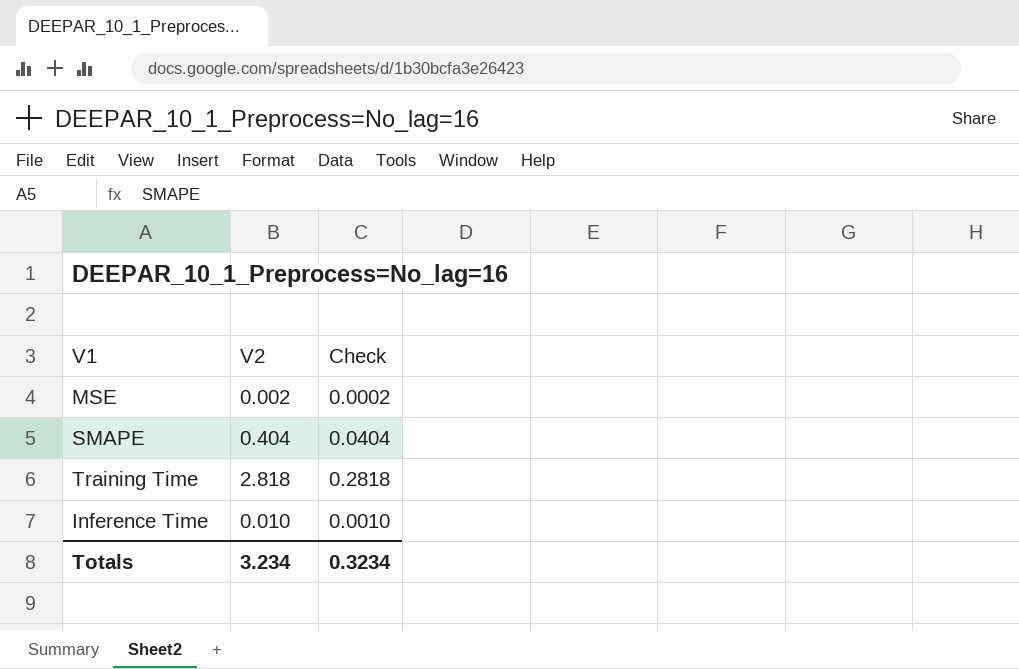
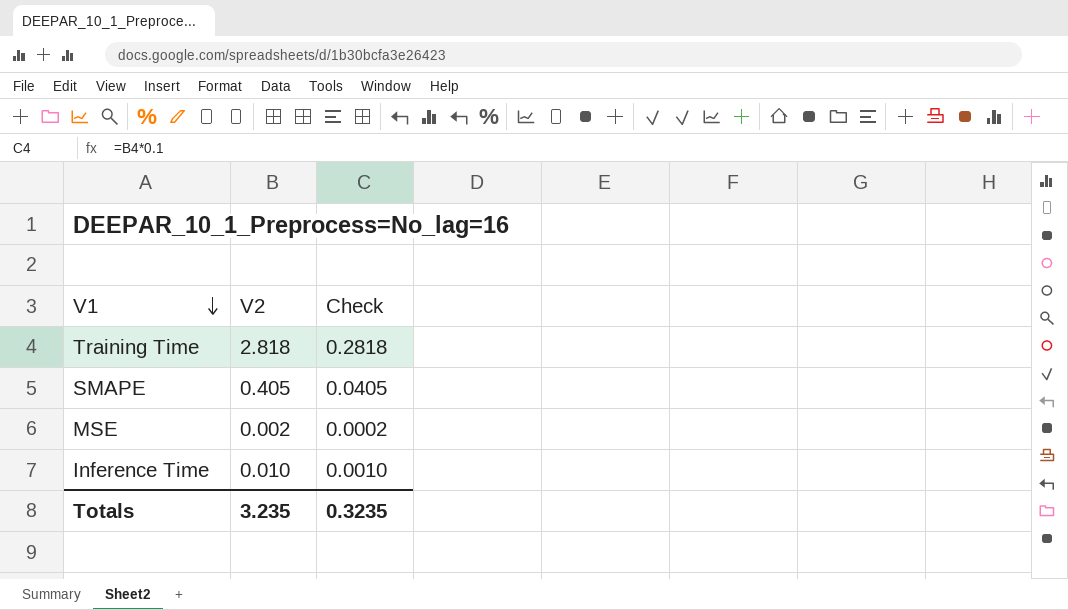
row order: none -> V1 descending
SMAPE | V2: 0.404 -> 0.405
SMAPE | Check: 0.0404 -> 0.0405
Totals | V2: 3.234 -> 3.235
Totals | Check: 0.3234 -> 0.3235

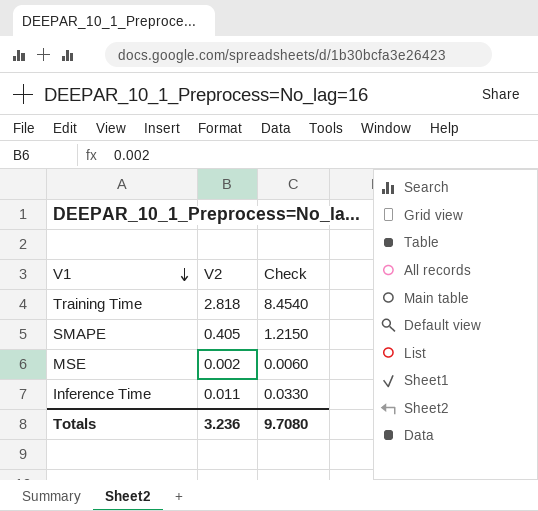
column Check | formula: [V2] * 0.1 -> [V2] * 3
Inference Time | V2: 0.010 -> 0.011
Totals | V2: 3.235 -> 3.236
Totals | Check: 0.3235 -> 9.7080

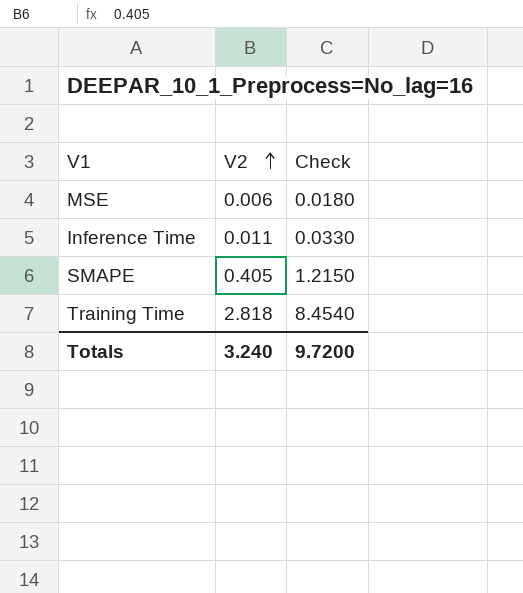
row order: V1 descending -> V2 ascending
MSE | V2: 0.002 -> 0.006
MSE | Check: 0.0060 -> 0.0180
Totals | V2: 3.236 -> 3.240
Totals | Check: 9.7080 -> 9.7200

